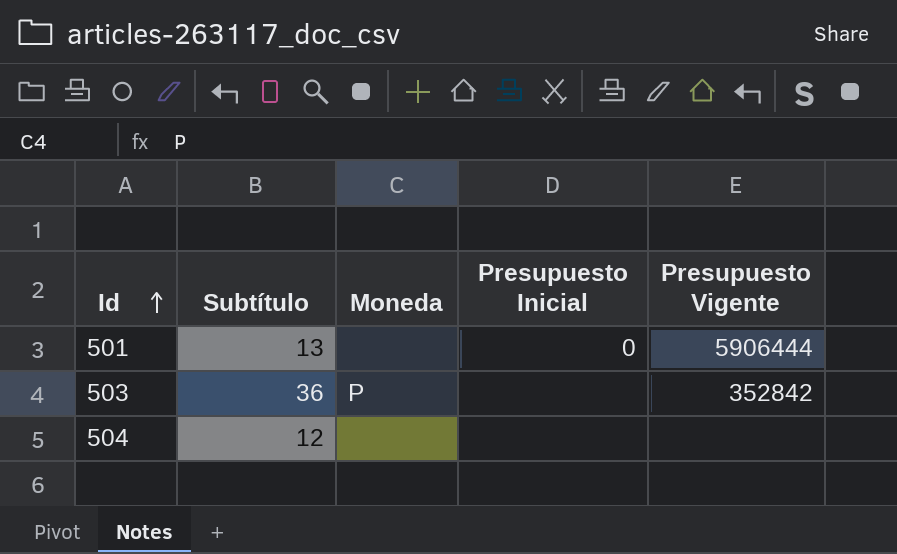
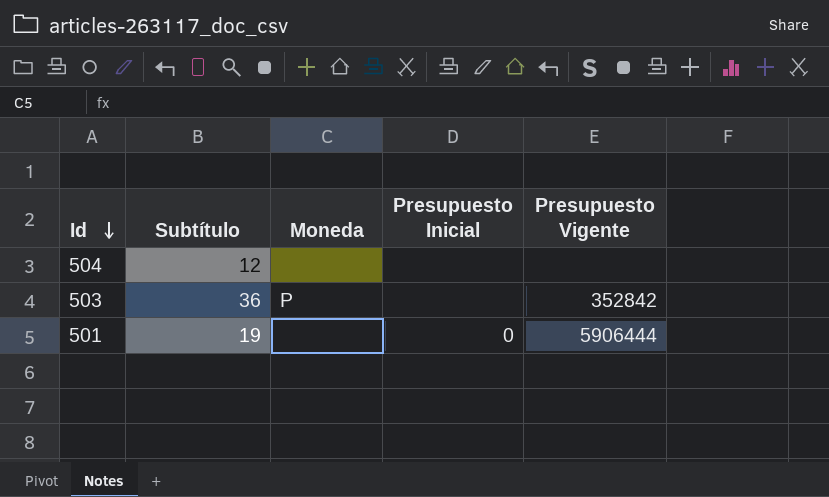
row order: Id ascending -> Id descending
501 | Subtítulo: 13 -> 19

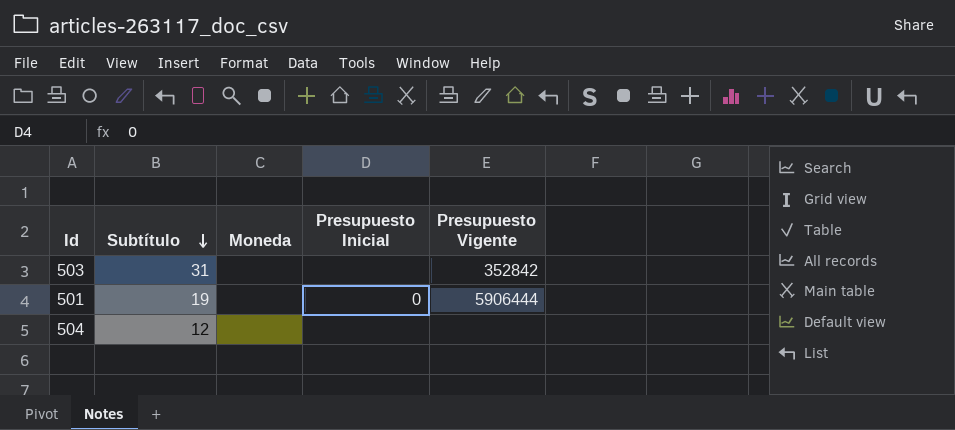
row order: Id descending -> Subtítulo descending
503 | Subtítulo: 36 -> 31
503 | Moneda: P -> none

